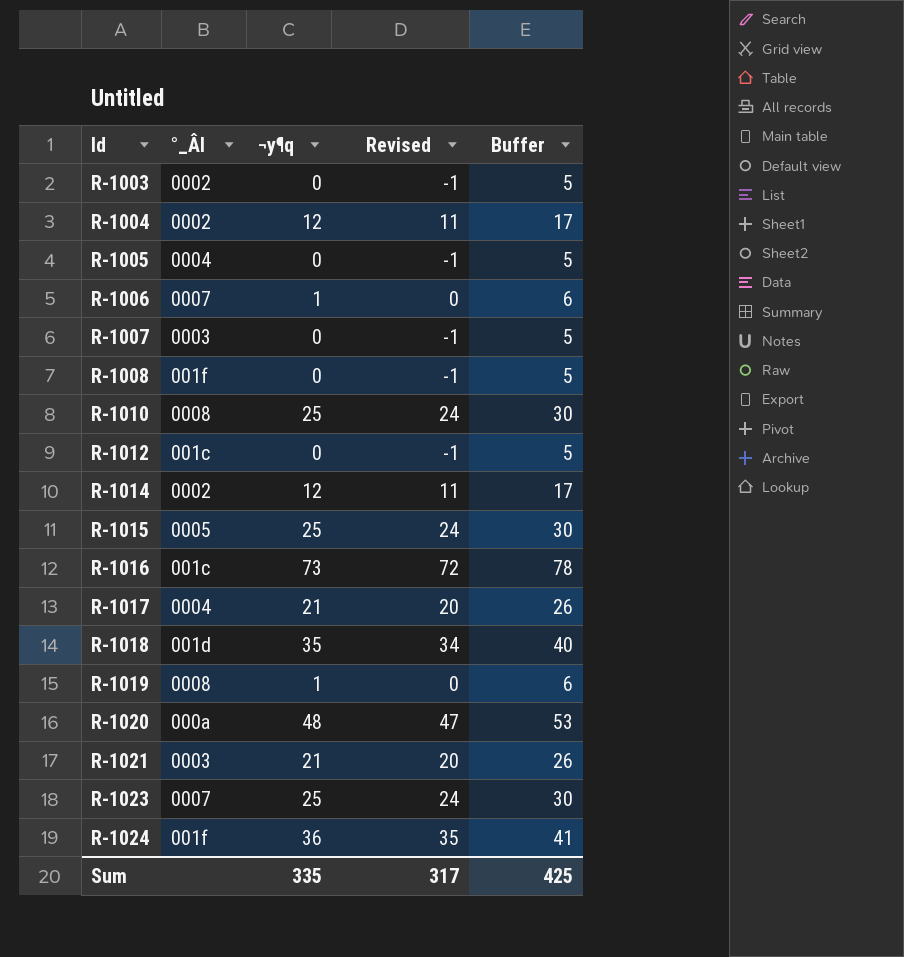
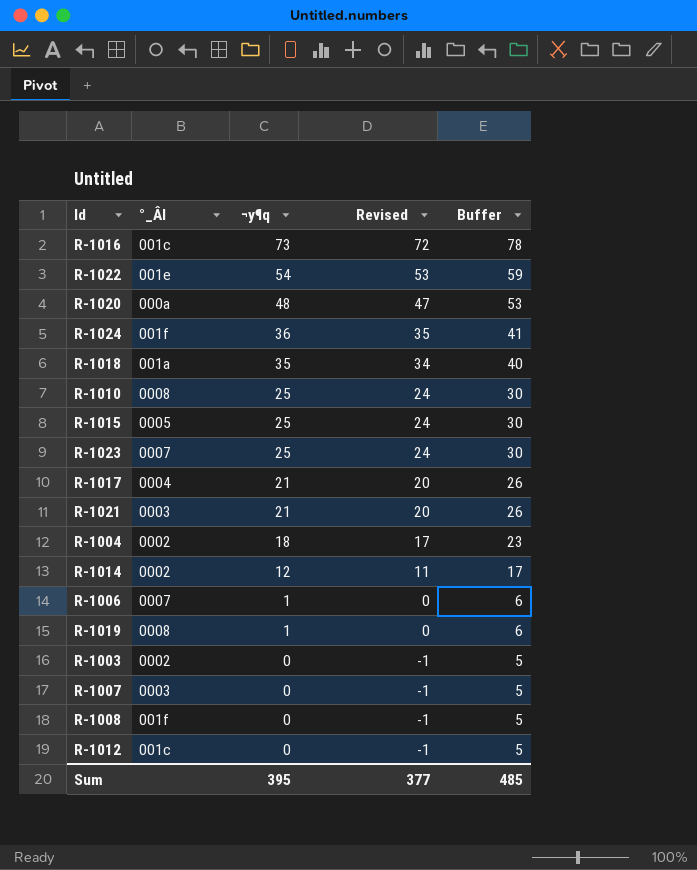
row order: Id ascending -> ¬y¶q descending
row R-1005: 0004 | 0 | -1 | 5 -> none
row R-1022: none -> 001e | 54 | 53 | 59
R-1018 | °_ÂI: 001d -> 001a
R-1004 | ¬y¶q: 12 -> 18
R-1004 | Revised: 11 -> 17
R-1004 | Buffer: 17 -> 23
Sum | ¬y¶q: 335 -> 395
Sum | Revised: 317 -> 377
Sum | Buffer: 425 -> 485

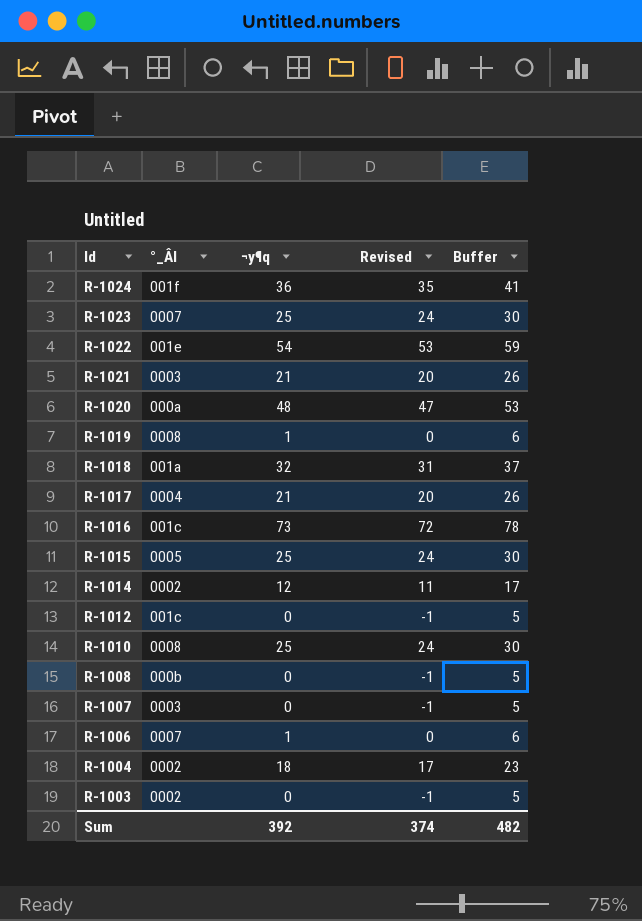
row order: ¬y¶q descending -> Id descending
R-1018 | ¬y¶q: 35 -> 32
R-1018 | Revised: 34 -> 31
R-1018 | Buffer: 40 -> 37
R-1008 | °_ÂI: 001f -> 000b
Sum | ¬y¶q: 395 -> 392
Sum | Revised: 377 -> 374
Sum | Buffer: 485 -> 482

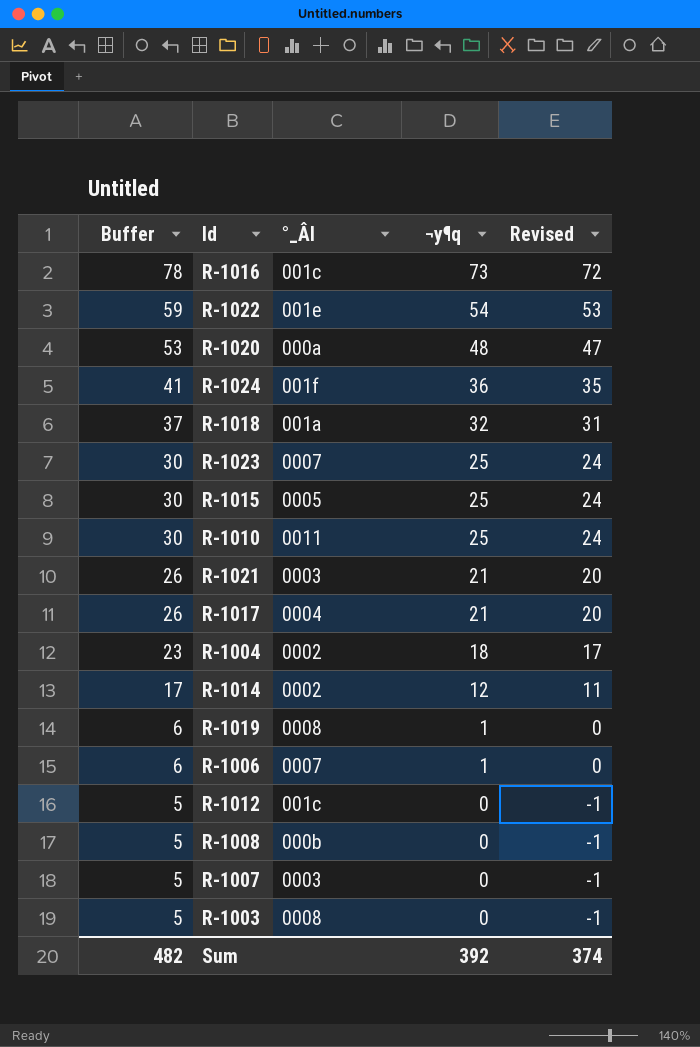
row order: Id descending -> Buffer descending
column Buffer | position: 5 -> 1
R-1010 | °_ÂI: 0008 -> 0011
R-1003 | °_ÂI: 0002 -> 0008

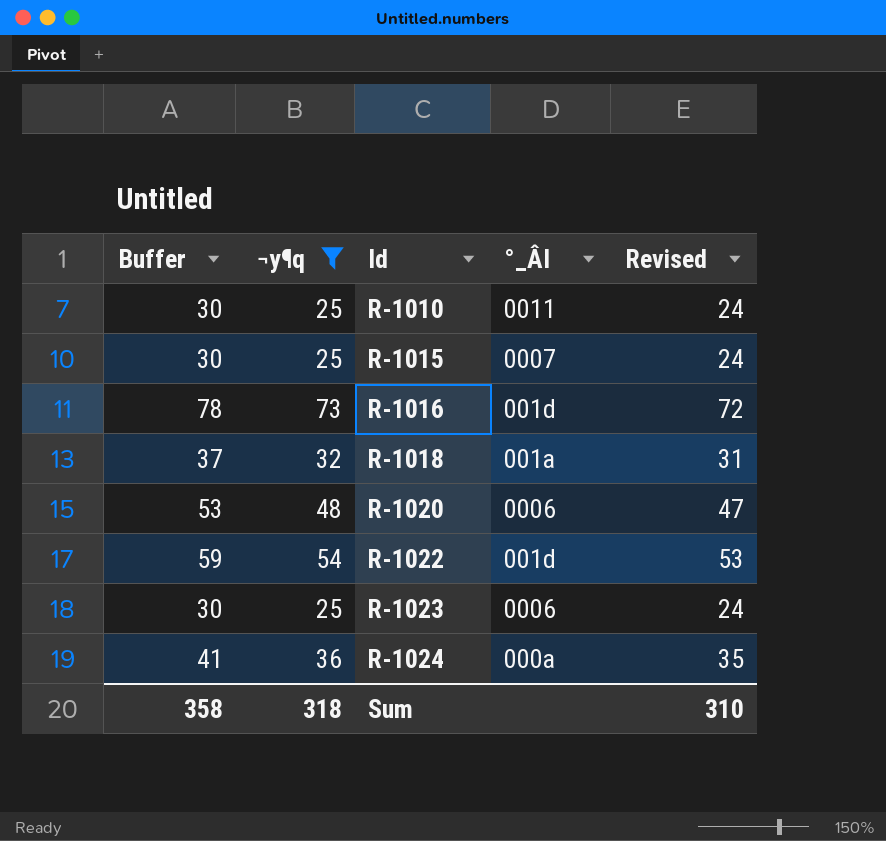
filter: none -> ¬y¶q >= 25
row order: Buffer descending -> Id ascending
column ¬y¶q | position: 4 -> 2
R-1015 | °_ÂI: 0005 -> 0007
R-1016 | °_ÂI: 001c -> 001d
R-1020 | °_ÂI: 000a -> 0006
R-1022 | °_ÂI: 001e -> 001d
R-1023 | °_ÂI: 0007 -> 0006
R-1024 | °_ÂI: 001f -> 000a
Sum | Buffer: 482 -> 358
Sum | ¬y¶q: 392 -> 318
Sum | Revised: 374 -> 310

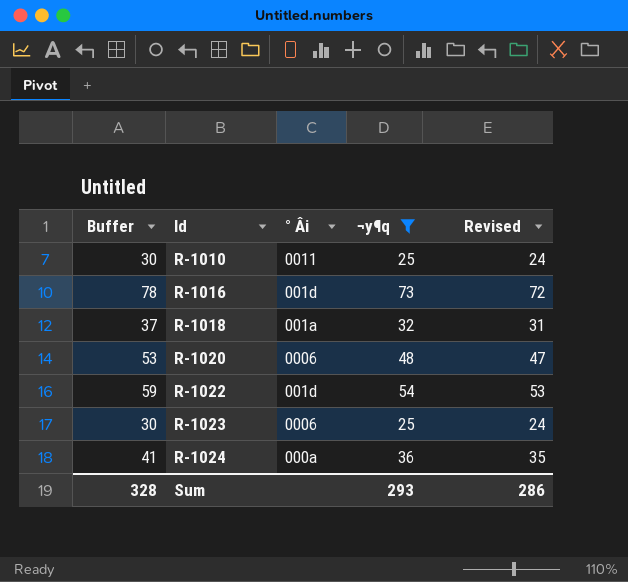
column name: °_ÂI -> ° Âi
column ¬y¶q | position: 2 -> 4
row R-1015: 30 | 25 | 0007 | 24 -> none
Sum | Buffer: 358 -> 328
Sum | ¬y¶q: 318 -> 293
Sum | Revised: 310 -> 286

